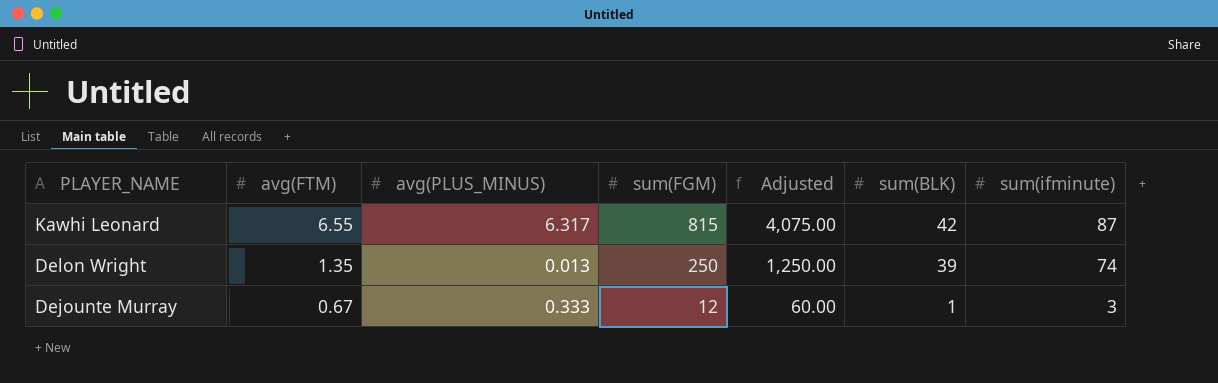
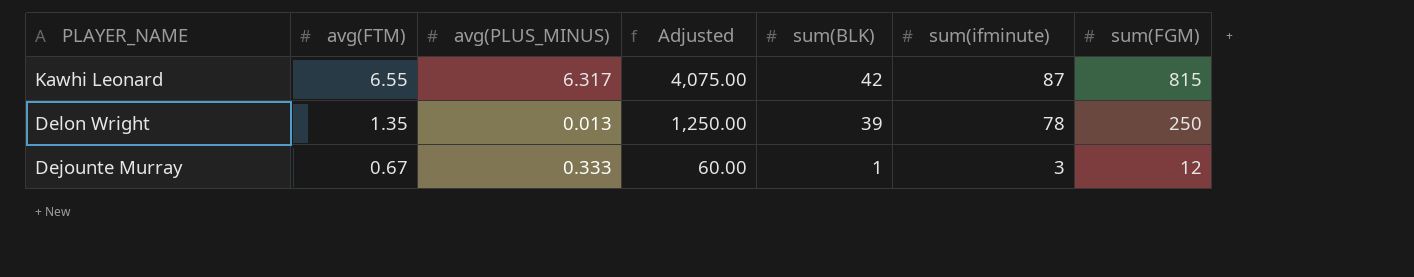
column sum(FGM) | position: 4 -> 7
Delon Wright | sum(ifminute): 74 -> 78

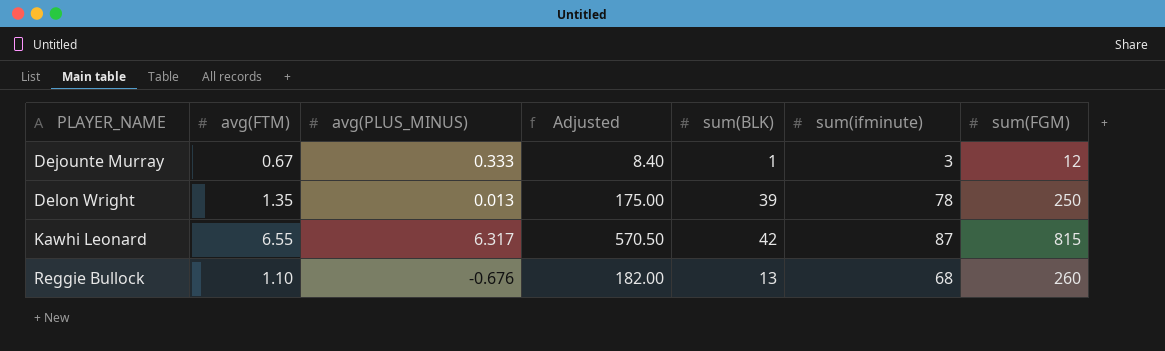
row order: PLAYER_NAME descending -> PLAYER_NAME ascending
column Adjusted | formula: [sum(FGM)] * 5 -> [sum(FGM)] * 0.7
row Reggie Bullock: none -> 1.10 | -0.676 | 182.00 | 13 | 68 | 260

